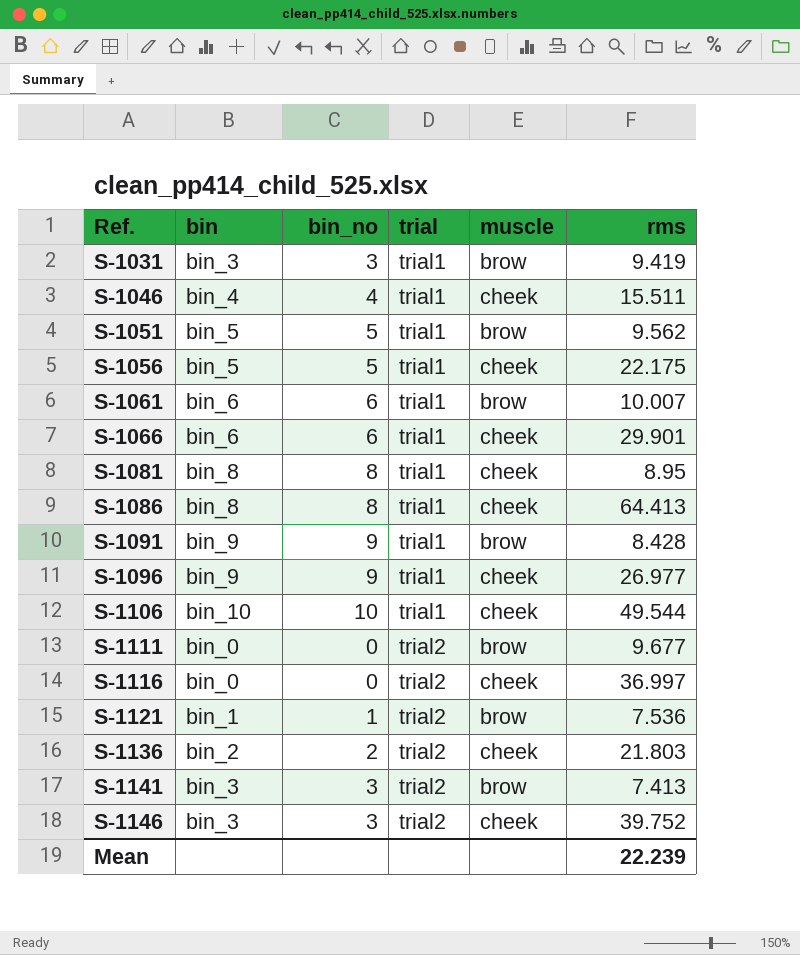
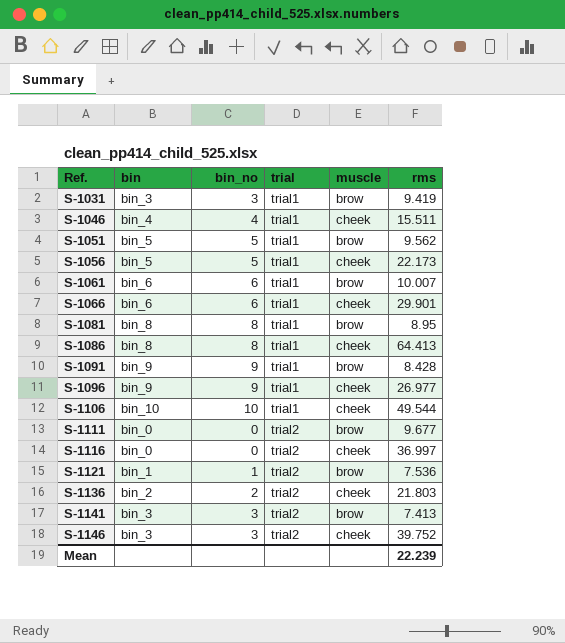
S-1056 | rms: 22.175 -> 22.173
S-1081 | muscle: cheek -> brow

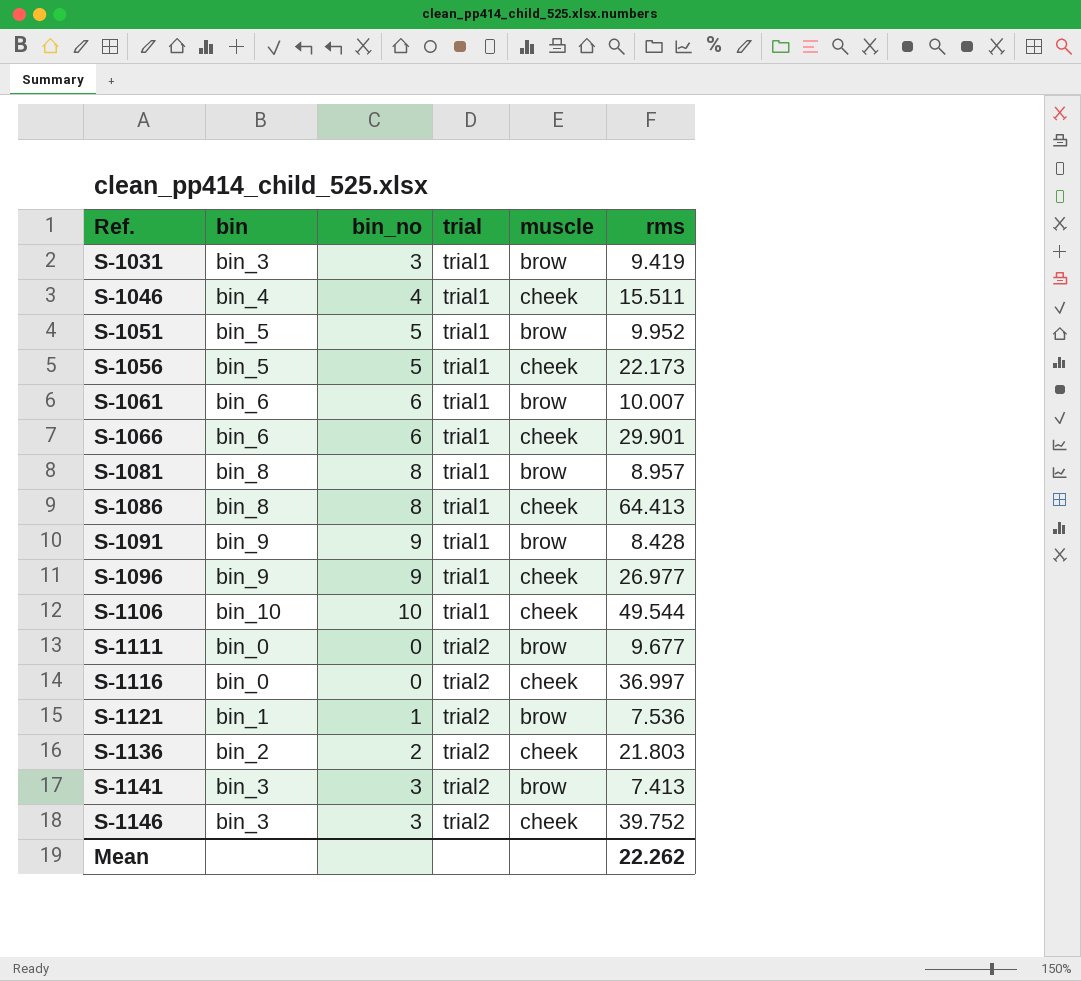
S-1051 | rms: 9.562 -> 9.952
S-1081 | rms: 8.95 -> 8.957
Mean | rms: 22.239 -> 22.262

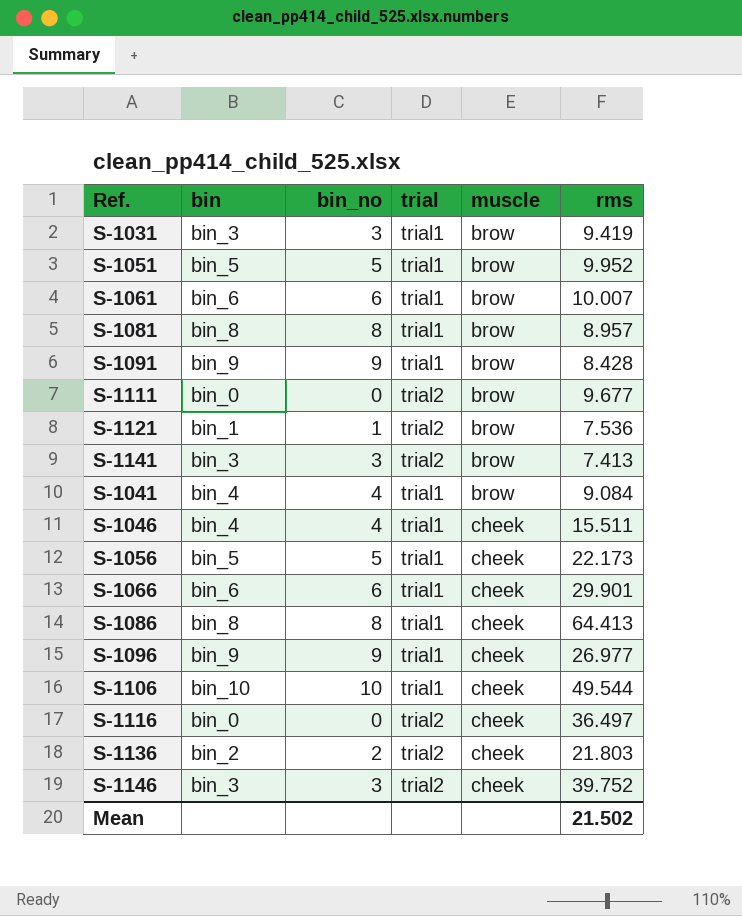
row order: Ref. ascending -> muscle ascending
row S-1041: none -> bin_4 | 4 | trial1 | brow | 9.084
S-1116 | rms: 36.997 -> 36.497
Mean | rms: 22.262 -> 21.502

